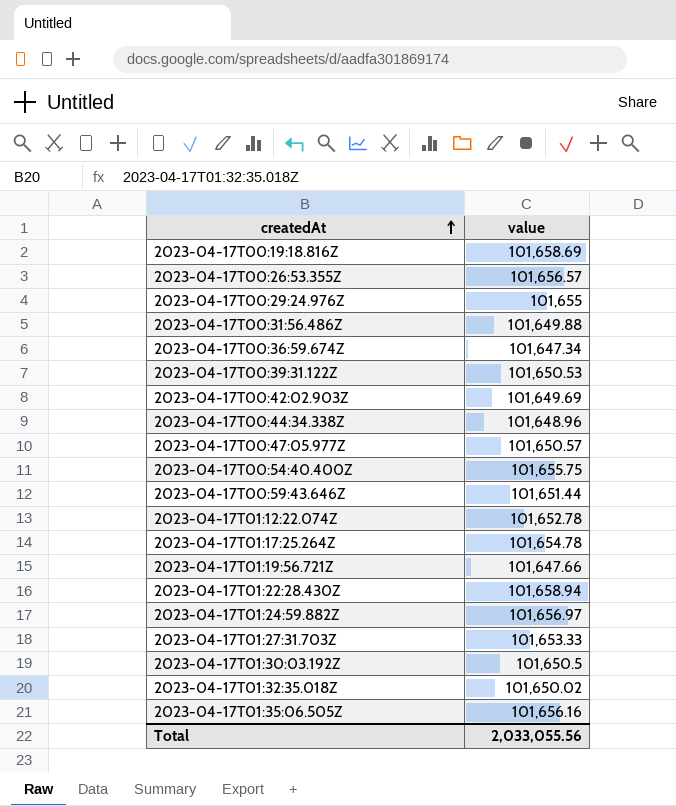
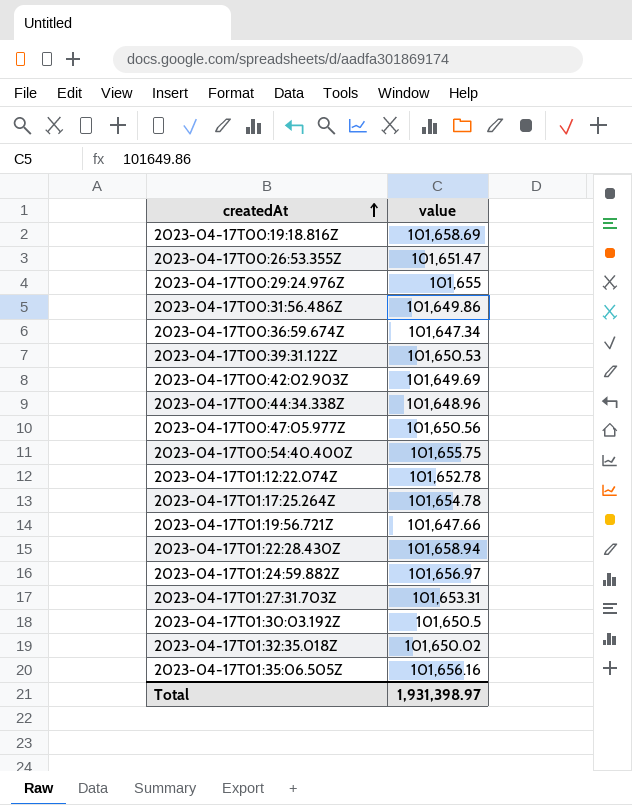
row 2023-04-17T00:59:43.646Z: 101,651.44 -> none
2023-04-17T00:26:53.355Z | value: 101,656.57 -> 101,651.47
2023-04-17T00:31:56.486Z | value: 101,649.88 -> 101,649.86
2023-04-17T00:47:05.977Z | value: 101,650.57 -> 101,650.56
2023-04-17T01:27:31.703Z | value: 101,653.33 -> 101,653.31
Total | value: 2,033,055.56 -> 1,931,398.97

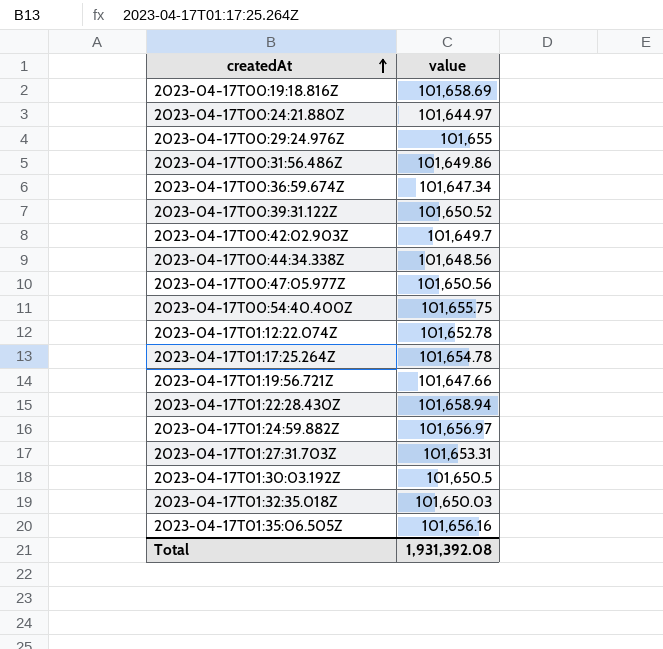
row 2023-04-17T00:26:53.355Z: 101,651.47 -> none
row 2023-04-17T00:24:21.880Z: none -> 101,644.97
2023-04-17T00:39:31.122Z | value: 101,650.53 -> 101,650.52
2023-04-17T00:42:02.903Z | value: 101,649.69 -> 101,649.7
2023-04-17T00:44:34.338Z | value: 101,648.96 -> 101,648.56
2023-04-17T01:32:35.018Z | value: 101,650.02 -> 101,650.03
Total | value: 1,931,398.97 -> 1,931,392.08

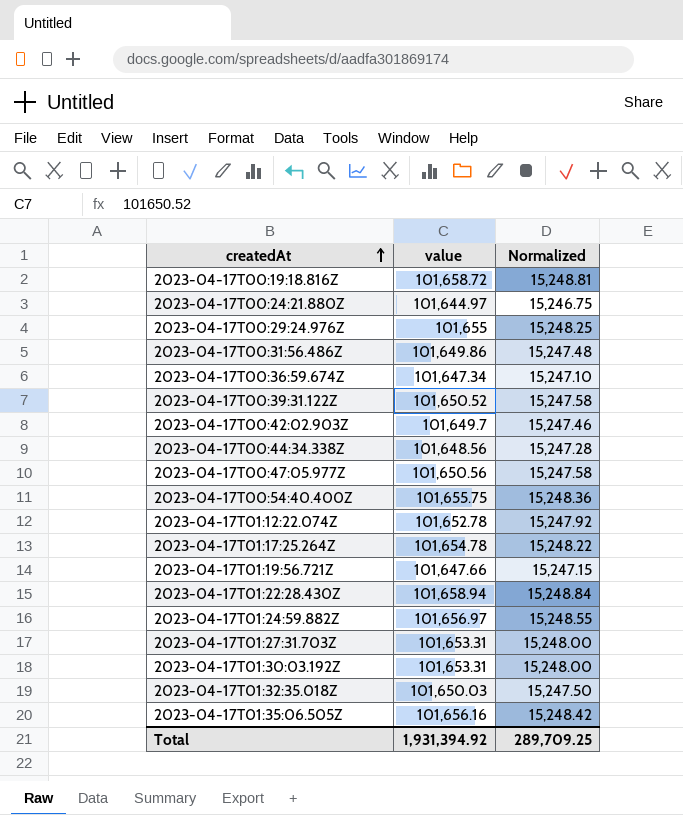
column Normalized | formula: none -> [value] * 0.15
2023-04-17T00:19:18.816Z | value: 101,658.69 -> 101,658.72
2023-04-17T01:30:03.192Z | value: 101,650.5 -> 101,653.31
Total | value: 1,931,392.08 -> 1,931,394.92

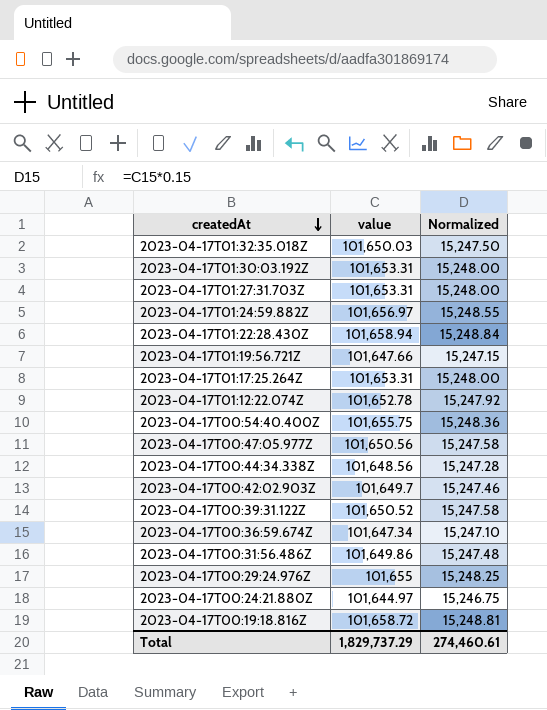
row order: createdAt ascending -> createdAt descending
row 2023-04-17T01:35:06.505Z: 101,656.16 | 15,248.42 -> none
2023-04-17T01:17:25.264Z | value: 101,654.78 -> 101,653.31
2023-04-17T01:17:25.264Z | Normalized: 15,248.22 -> 15,248.00
Total | value: 1,931,394.92 -> 1,829,737.29
Total | Normalized: 289,709.25 -> 274,460.61

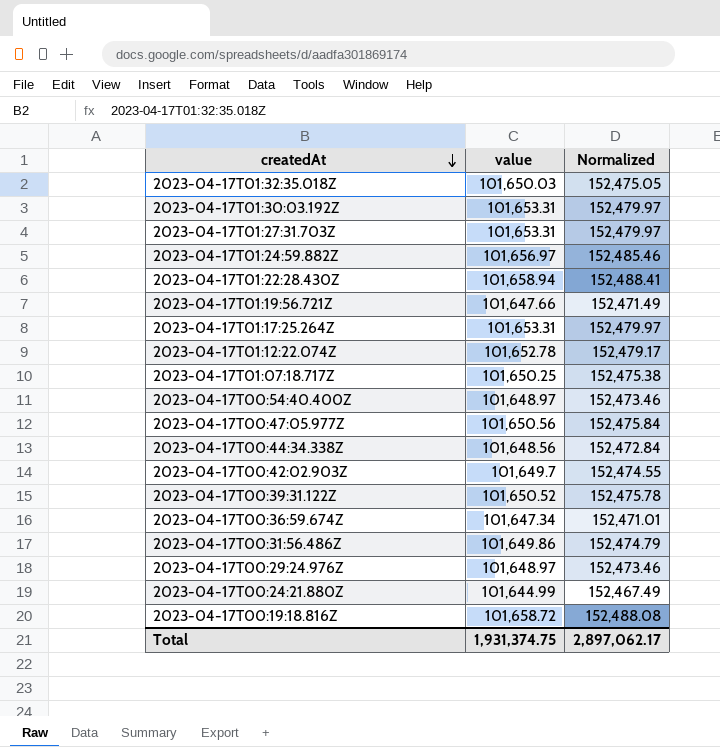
column Normalized | formula: [value] * 0.15 -> [value] * 1.5
row 2023-04-17T01:07:18.717Z: none -> 101,650.25 | 152,475.38
2023-04-17T00:54:40.400Z | value: 101,655.75 -> 101,648.97
2023-04-17T00:29:24.976Z | value: 101,655 -> 101,648.97
2023-04-17T00:24:21.880Z | value: 101,644.97 -> 101,644.99
Total | value: 1,829,737.29 -> 1,931,374.75
Total | Normalized: 274,460.61 -> 2,897,062.17

